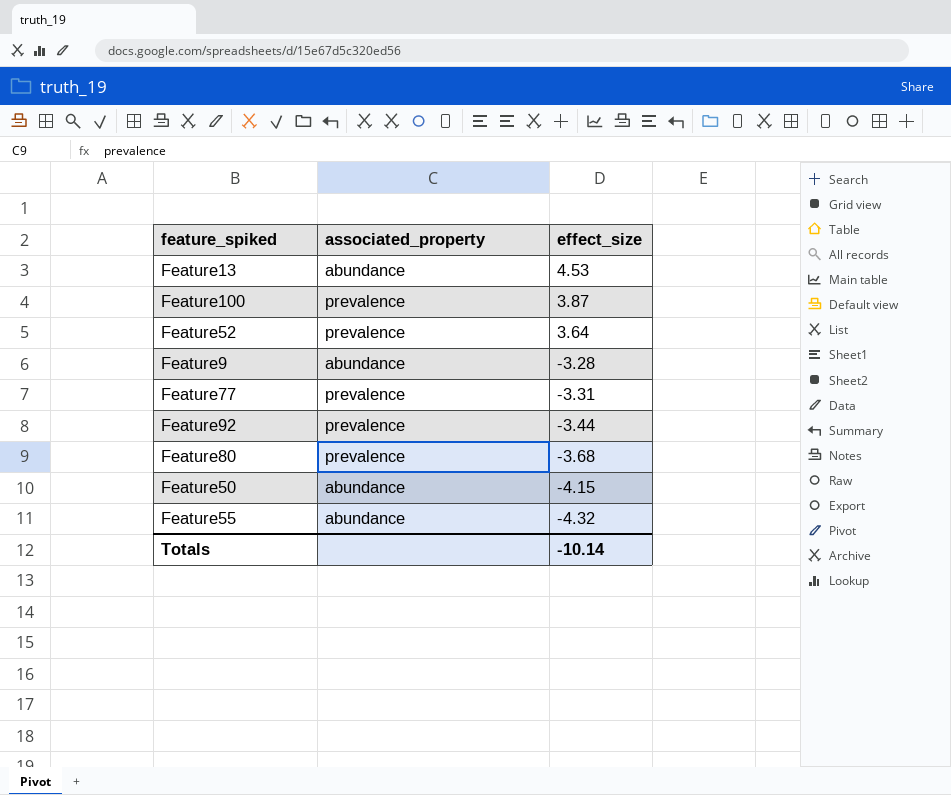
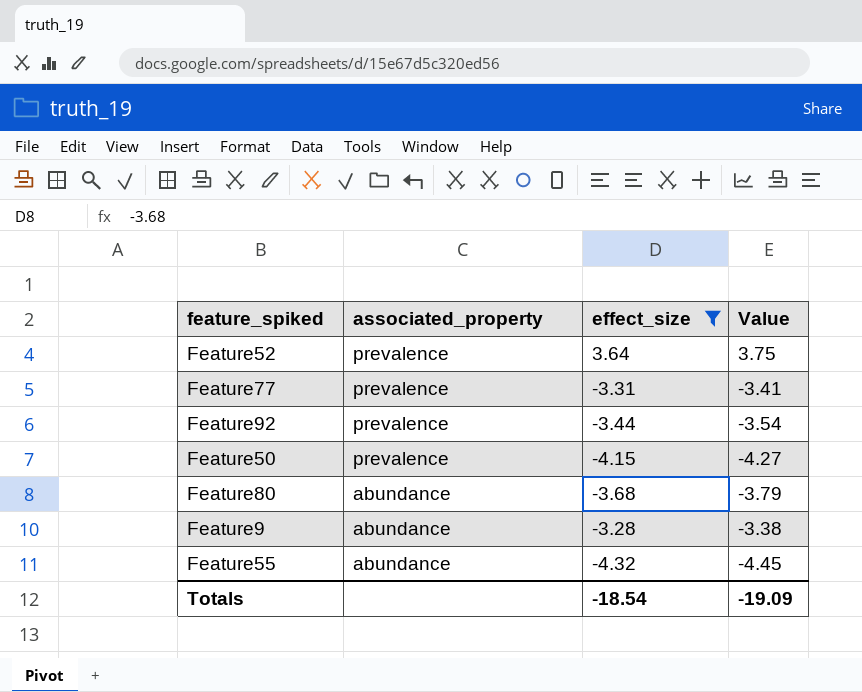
filter: none -> effect_size <= 3.64
row order: effect_size descending -> associated_property descending
column Value | formula: none -> [effect_size] * 1.03
Feature50 | associated_property: abundance -> prevalence
Feature80 | associated_property: prevalence -> abundance
Totals | effect_size: -10.14 -> -18.54

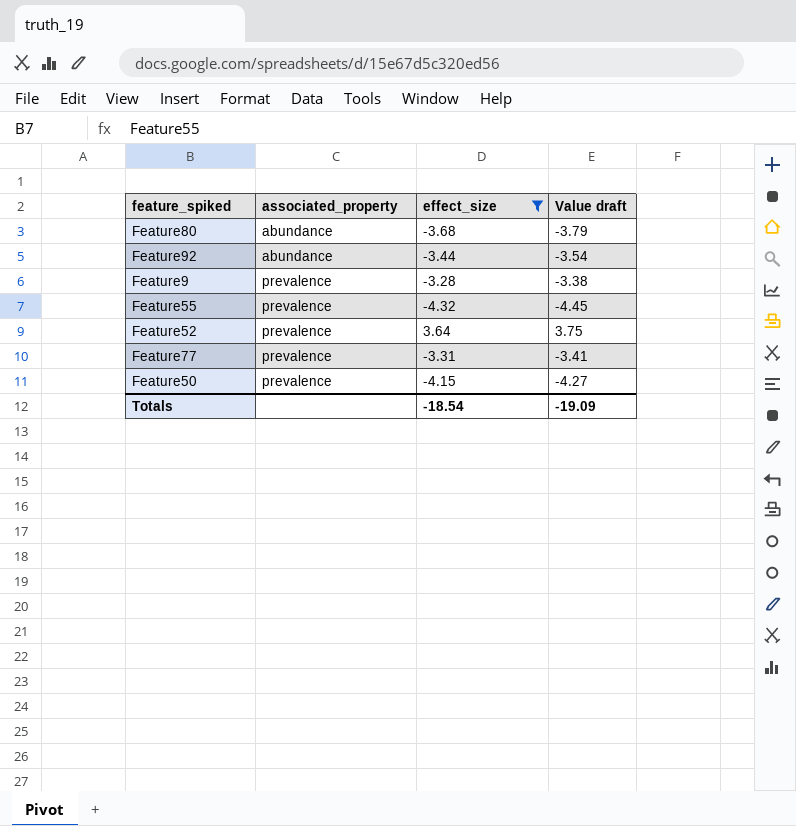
row order: associated_property descending -> associated_property ascending
column name: Value -> Value draft
Feature92 | associated_property: prevalence -> abundance
Feature9 | associated_property: abundance -> prevalence
Feature55 | associated_property: abundance -> prevalence

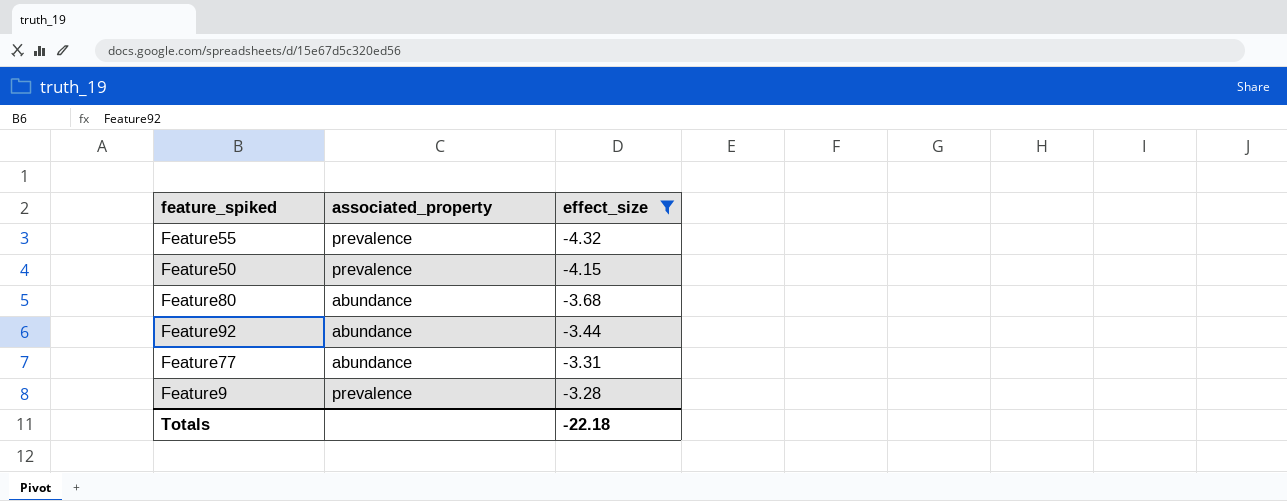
row order: associated_property ascending -> effect_size ascending
column Value draft | formula: [effect_size] * 1.03 -> none
row Feature52: prevalence | 3.64 | 3.75 -> none
Feature77 | associated_property: prevalence -> abundance
Totals | effect_size: -18.54 -> -22.18

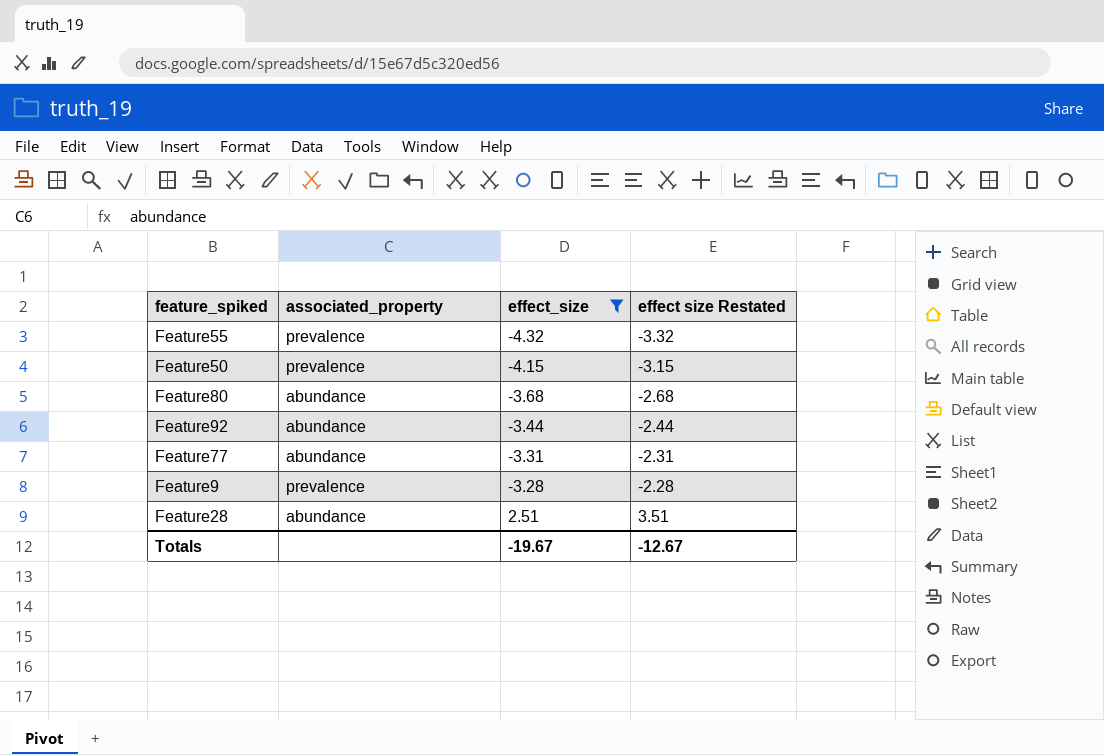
column effect size Restated | formula: none -> [effect_size] + 1
row Feature28: none -> abundance | 2.51 | 3.51
Totals | effect_size: -22.18 -> -19.67

